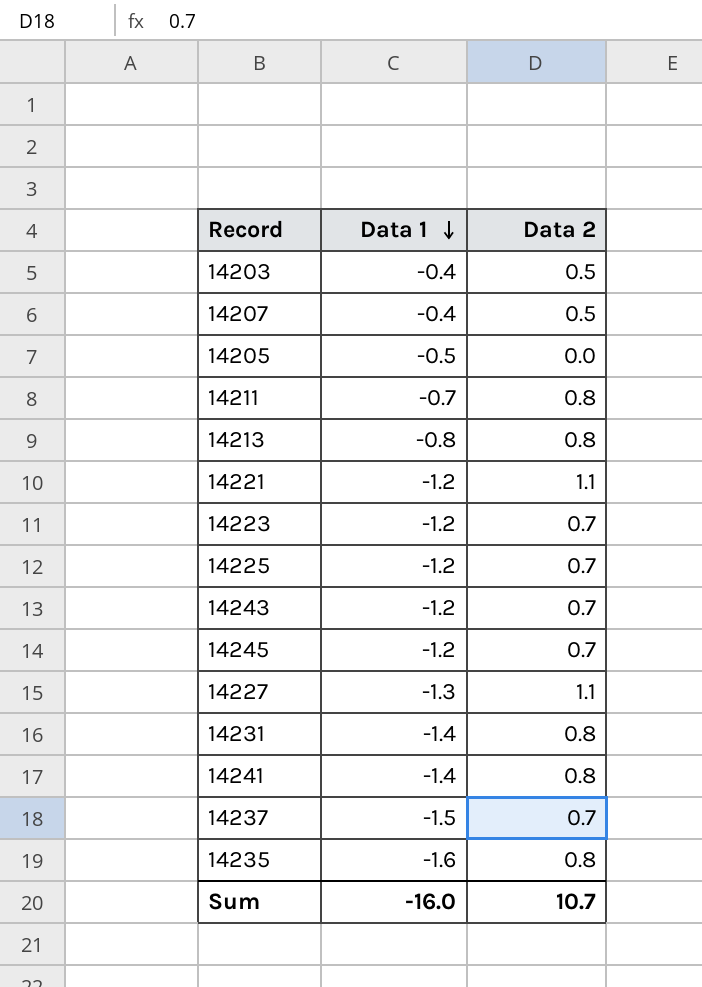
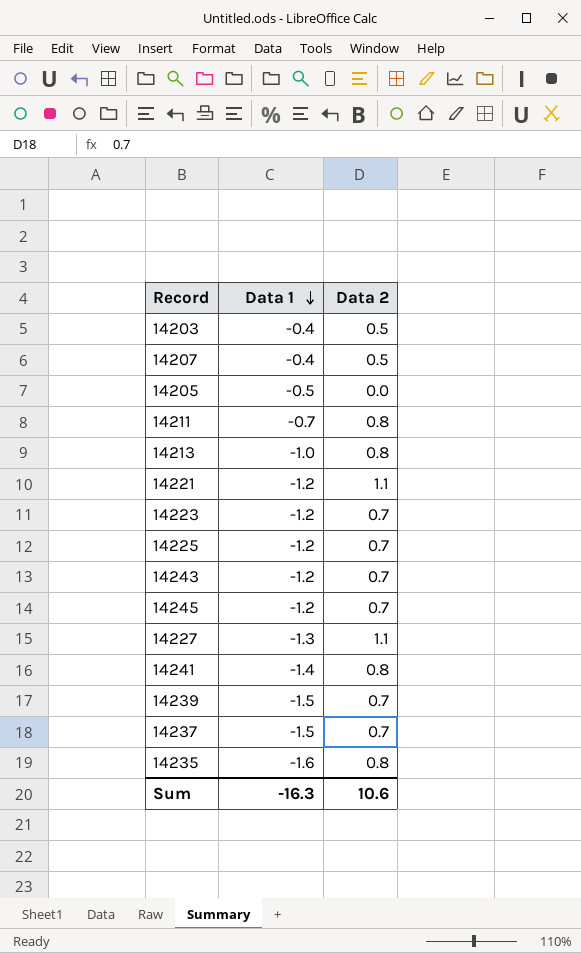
row 14231: -1.4 | 0.8 -> none
14213 | Data 1: -0.8 -> -1.0
row 14239: none -> -1.5 | 0.7
Sum | Data 1: -16.0 -> -16.3
Sum | Data 2: 10.7 -> 10.6

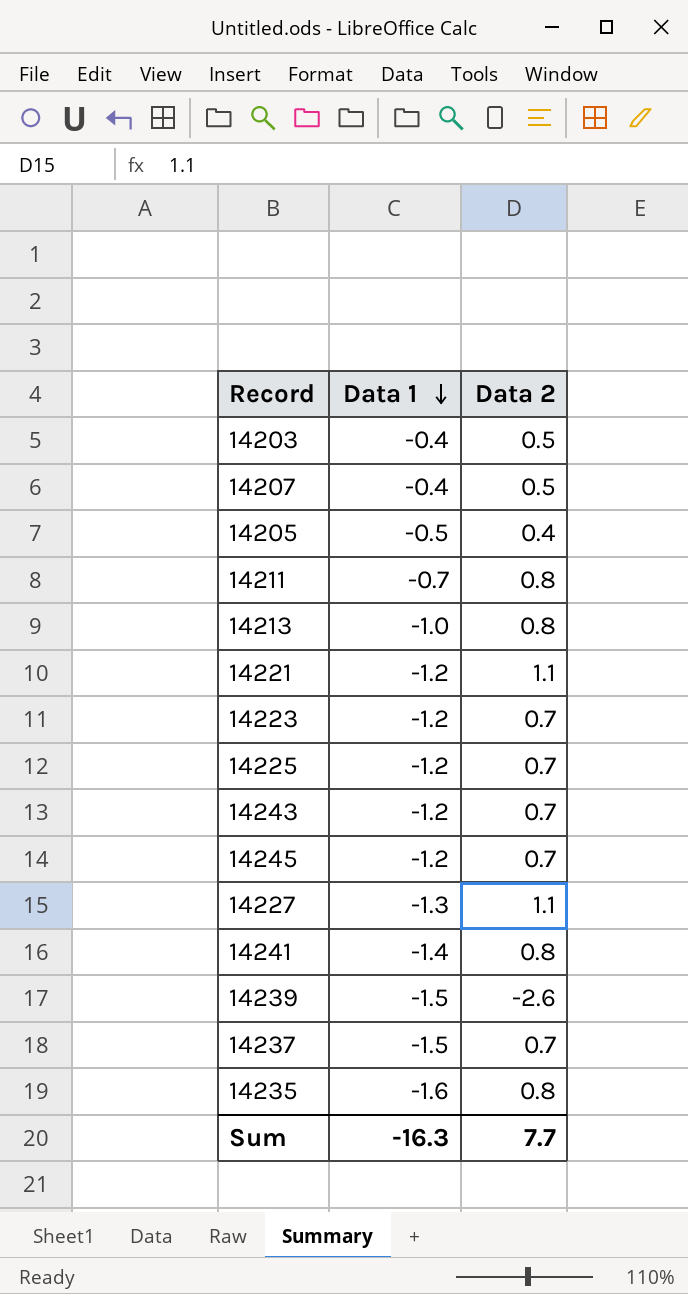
14205 | Data 2: 0.0 -> 0.4
14239 | Data 2: 0.7 -> -2.6
Sum | Data 2: 10.6 -> 7.7

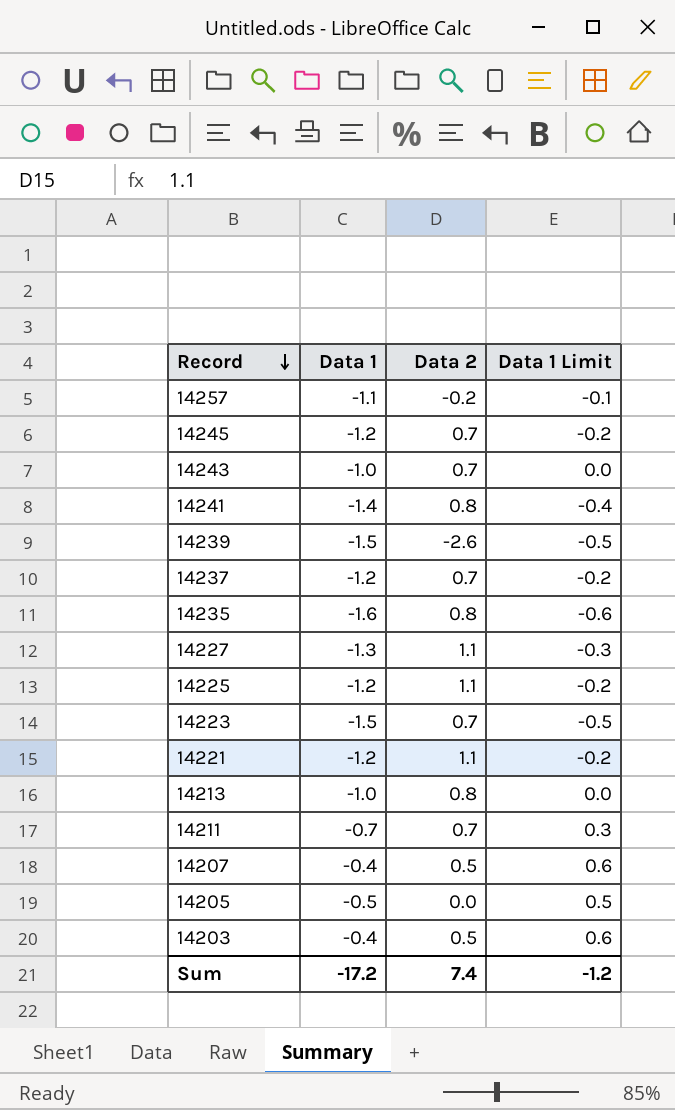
row order: Data 1 descending -> Record descending
column Data 1 Limit | formula: none -> [Data 1] + 1
row 14257: none -> -1.1 | -0.2 | -0.1
14243 | Data 1: -1.2 -> -1.0
14237 | Data 1: -1.5 -> -1.2
14225 | Data 2: 0.7 -> 1.1
14223 | Data 1: -1.2 -> -1.5
14211 | Data 2: 0.8 -> 0.7
14205 | Data 2: 0.4 -> 0.0
Sum | Data 1: -16.3 -> -17.2
Sum | Data 2: 7.7 -> 7.4

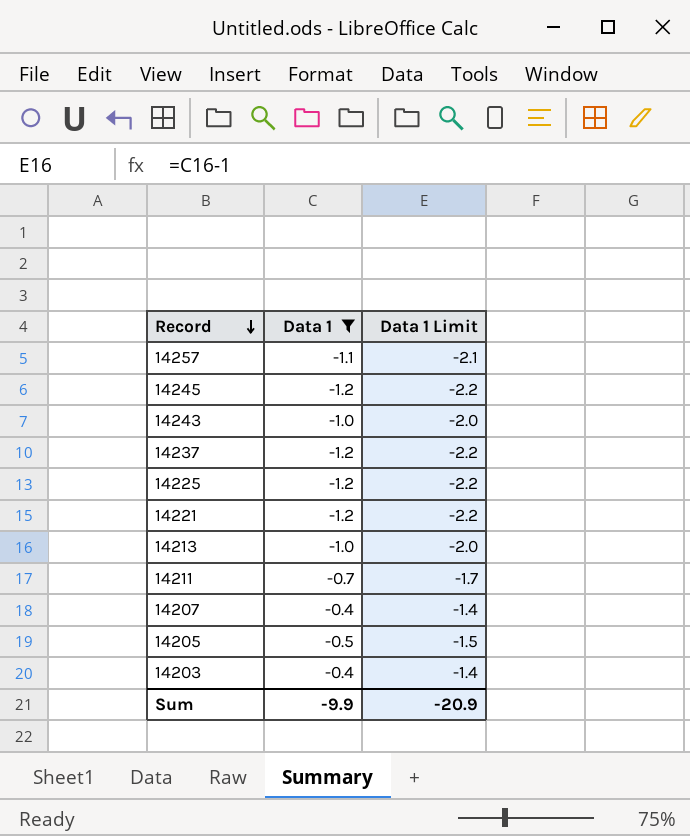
filter: none -> Data 1 >= -1.2
column Data 2 | position: 3 -> none
column Data 1 Limit | formula: [Data 1] + 1 -> [Data 1] - 1
Sum | Data 1: -17.2 -> -9.9
Sum | Data 1 Limit: -1.2 -> -20.9

